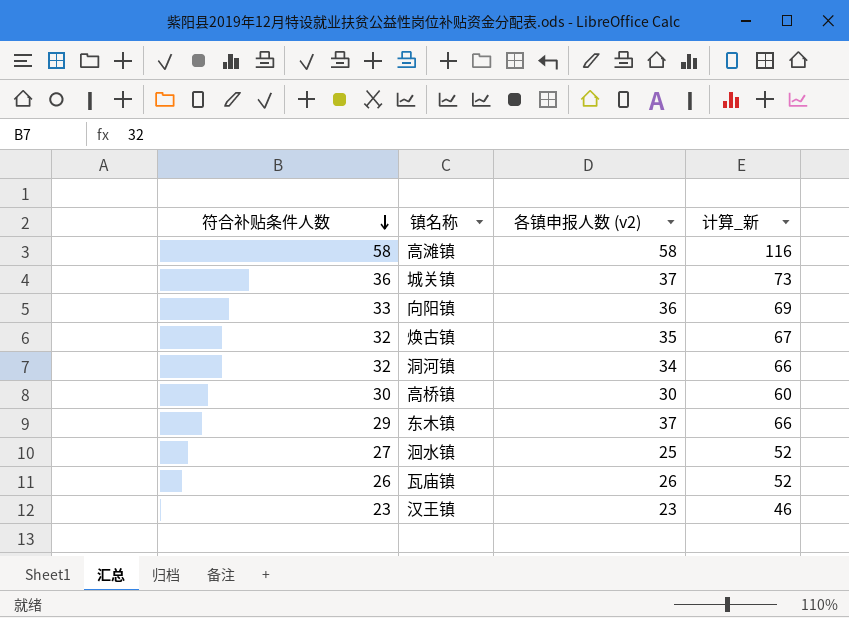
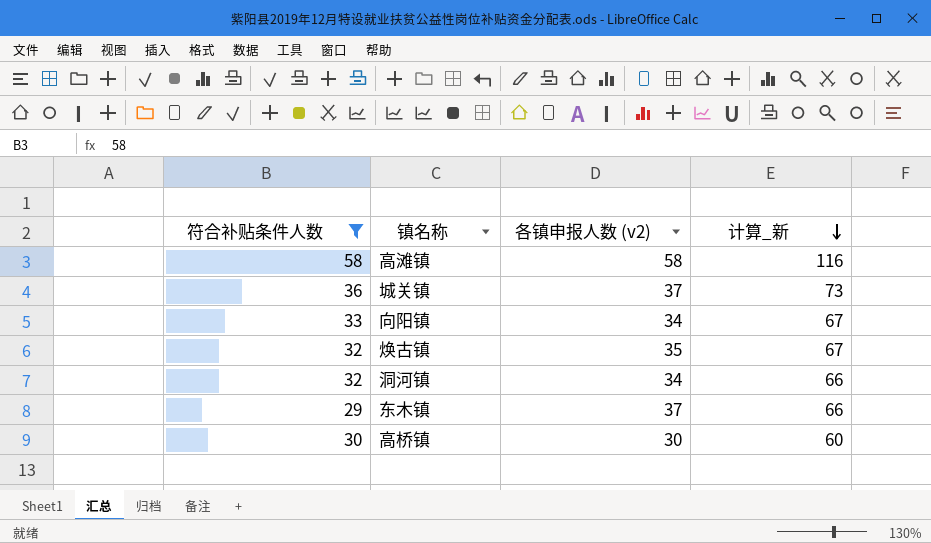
filter: none -> 符合补贴条件人数 >= 29
row order: 符合补贴条件人数 descending -> 计算_新 descending
向阳镇 | 各镇申报人数 (v2): 36 -> 34
向阳镇 | 计算_新: 69 -> 67

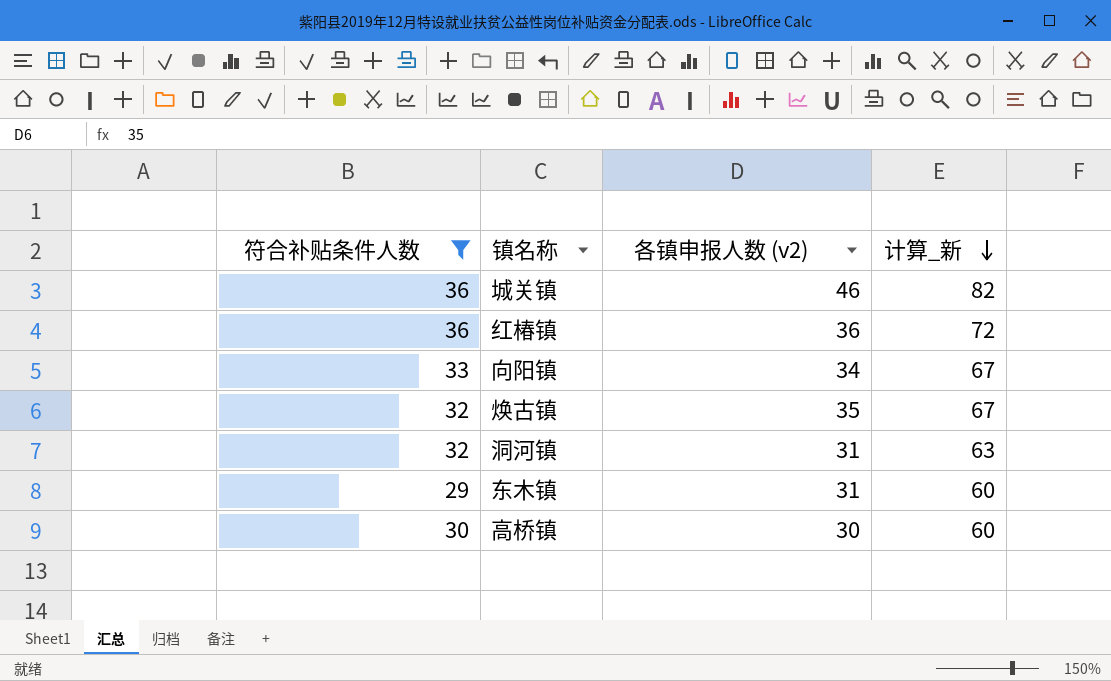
row 高滩镇: 58 | 58 | 116 -> none
城关镇 | 各镇申报人数 (v2): 37 -> 46
城关镇 | 计算_新: 73 -> 82
row 红椿镇: none -> 36 | 36 | 72
洞河镇 | 各镇申报人数 (v2): 34 -> 31
洞河镇 | 计算_新: 66 -> 63
东木镇 | 各镇申报人数 (v2): 37 -> 31
东木镇 | 计算_新: 66 -> 60

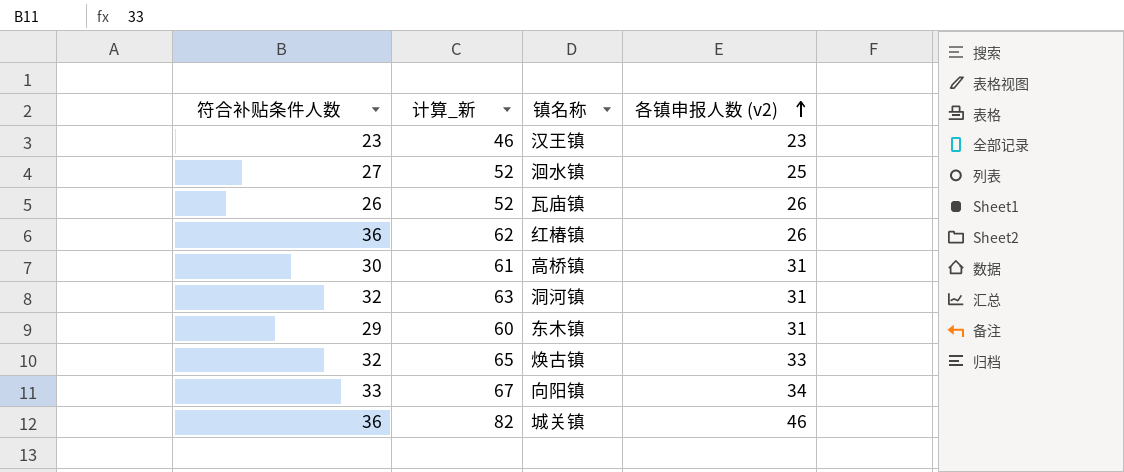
filter: 符合补贴条件人数 >= 29 -> none
row order: 计算_新 descending -> 各镇申报人数 (v2) ascending
column 计算_新 | position: 4 -> 2
红椿镇 | 计算_新: 72 -> 62
红椿镇 | 各镇申报人数 (v2): 36 -> 26
高桥镇 | 计算_新: 60 -> 61
高桥镇 | 各镇申报人数 (v2): 30 -> 31
焕古镇 | 计算_新: 67 -> 65
焕古镇 | 各镇申报人数 (v2): 35 -> 33

